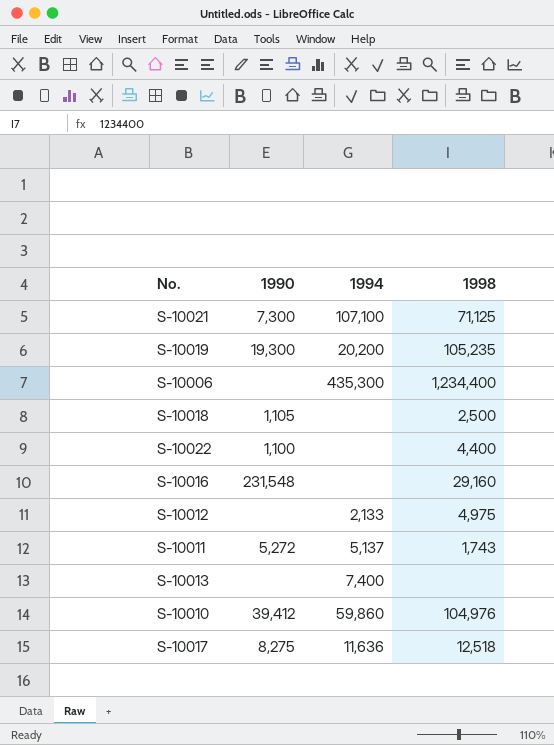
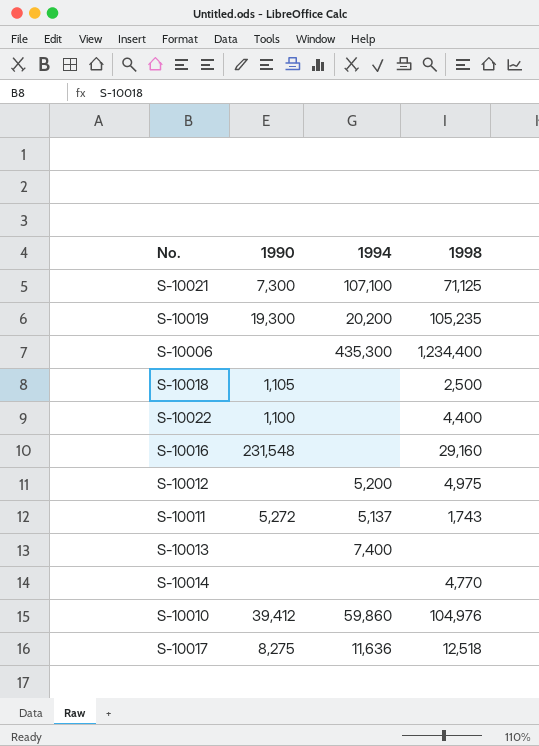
S-10012 | 1994: 2,133 -> 5,200
row S-10014: none -> none | none | 4,770

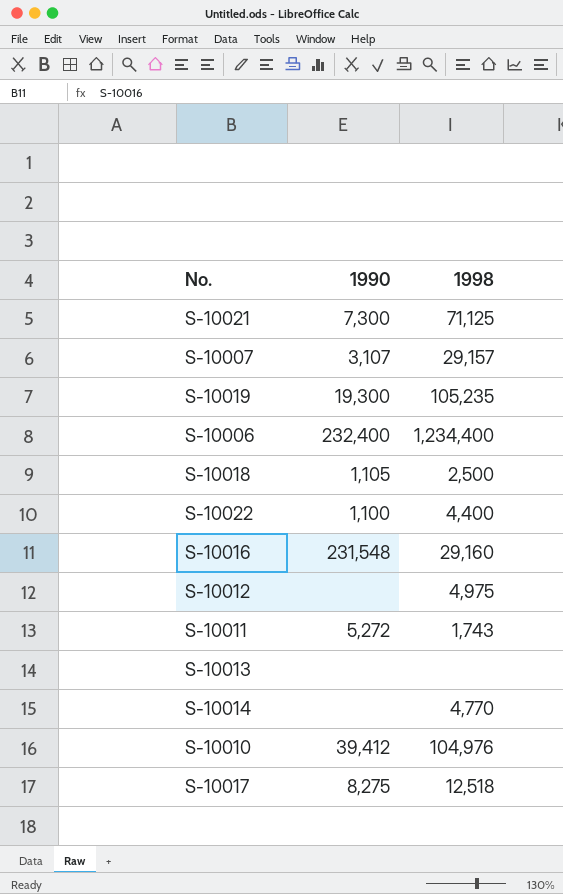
column 1994 | position: 3 -> none
row S-10007: none -> 3,107 | 29,157
S-10006 | 1990: none -> 232,400

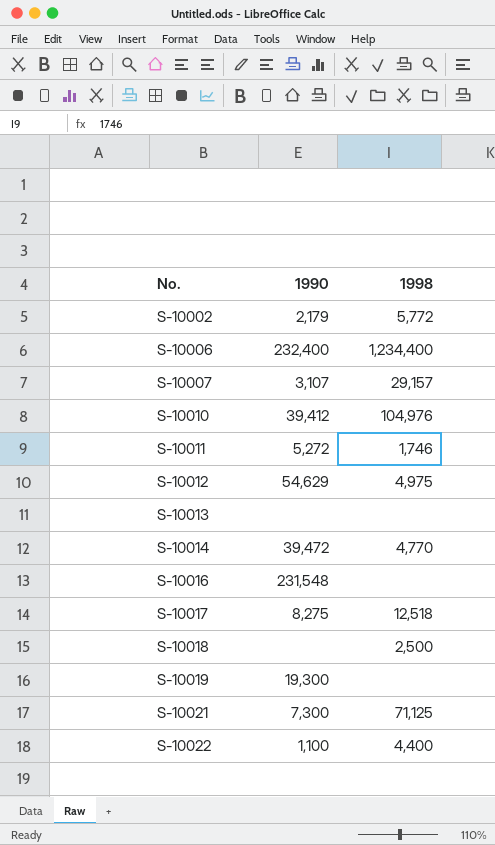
row order: none -> No. ascending
row S-10002: none -> 2,179 | 5,772
S-10011 | 1998: 1,743 -> 1,746
S-10012 | 1990: none -> 54,629
S-10014 | 1990: none -> 39,472
S-10016 | 1998: 29,160 -> none
S-10018 | 1990: 1,105 -> none
S-10019 | 1998: 105,235 -> none

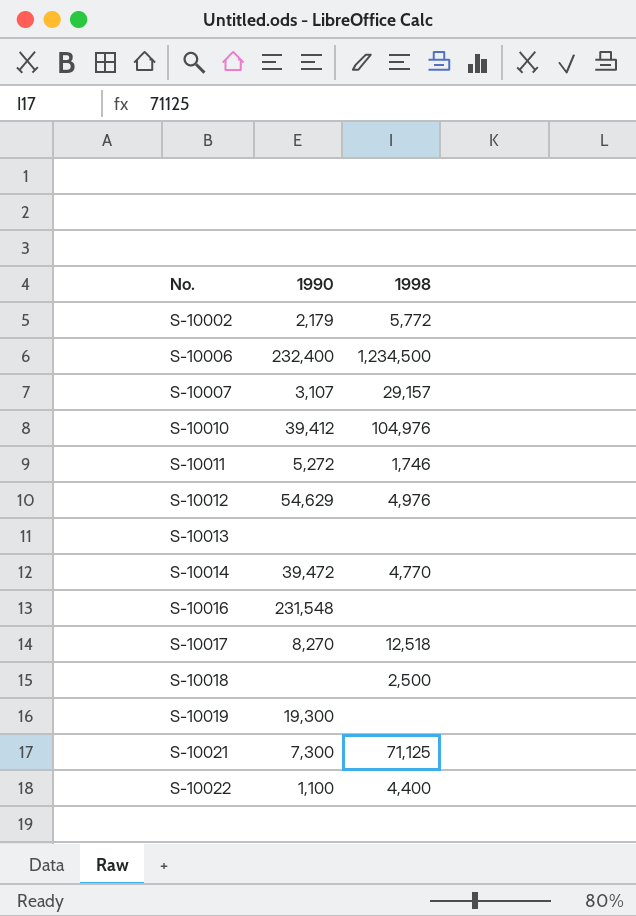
S-10006 | 1998: 1,234,400 -> 1,234,500
S-10012 | 1998: 4,975 -> 4,976
S-10017 | 1990: 8,275 -> 8,270

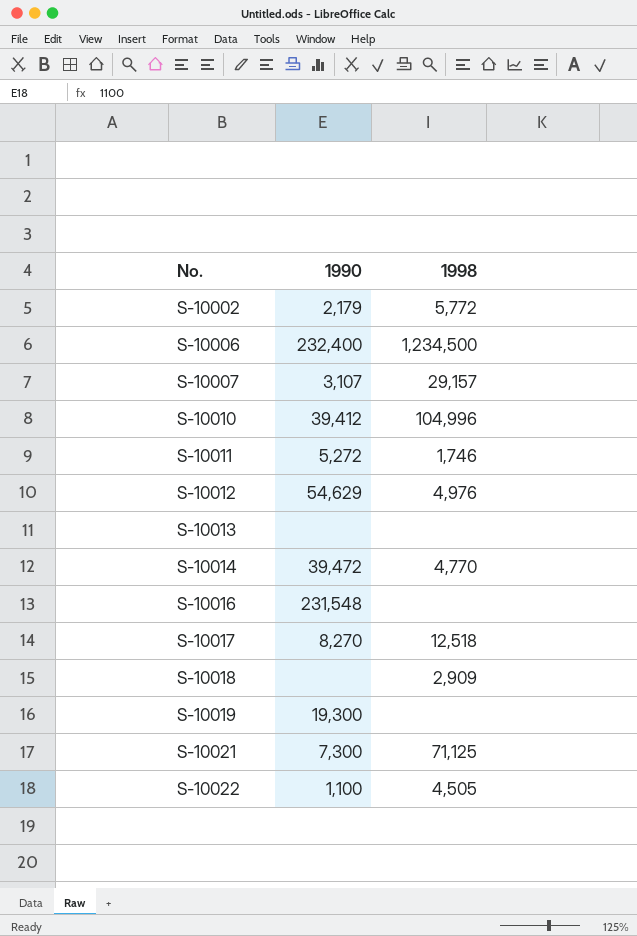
S-10010 | 1998: 104,976 -> 104,996
S-10018 | 1998: 2,500 -> 2,909
S-10022 | 1998: 4,400 -> 4,505

